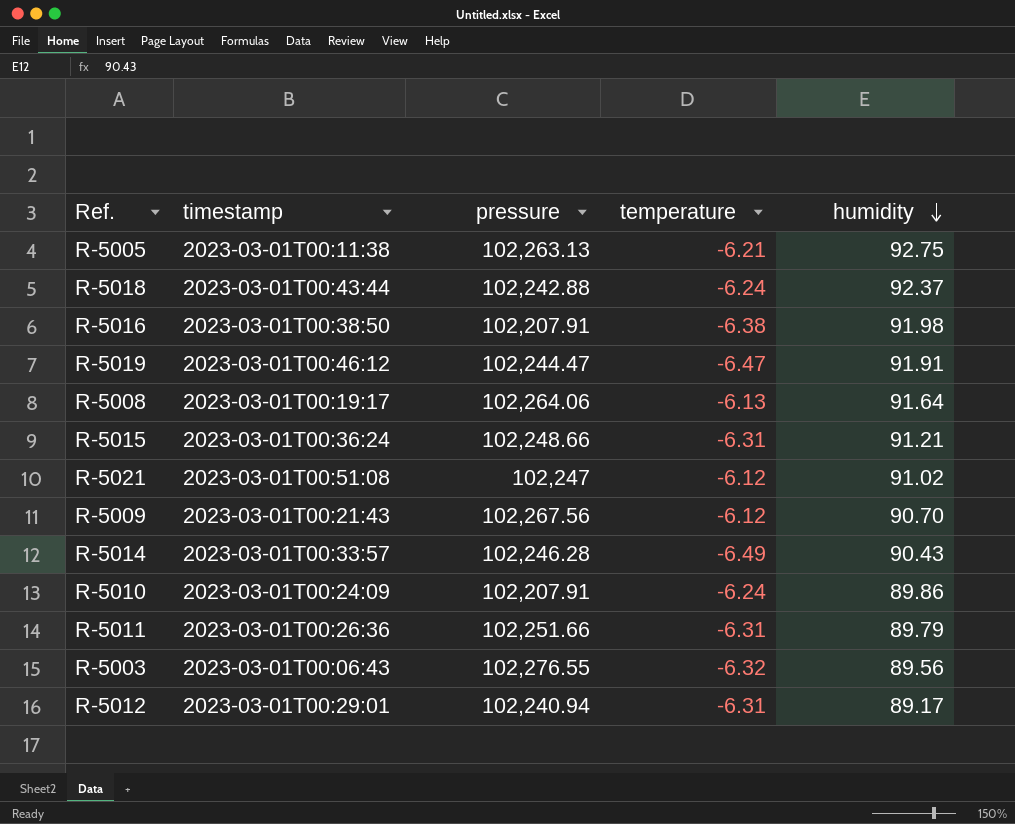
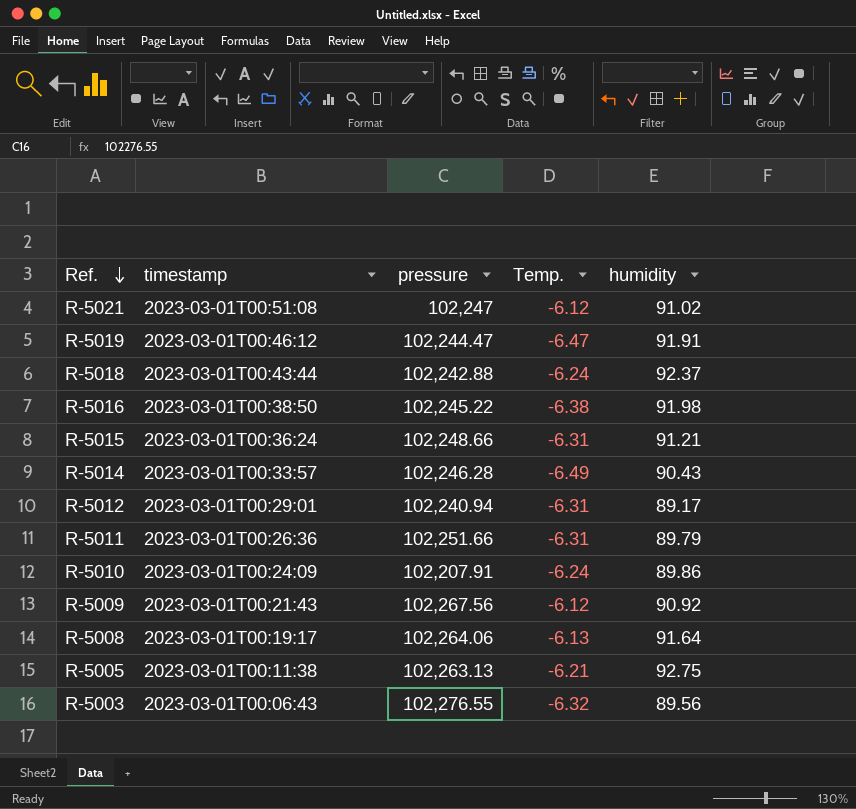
row order: humidity descending -> Ref. descending
column name: temperature -> Temp.
R-5016 | pressure: 102,207.91 -> 102,245.22
R-5009 | humidity: 90.70 -> 90.92

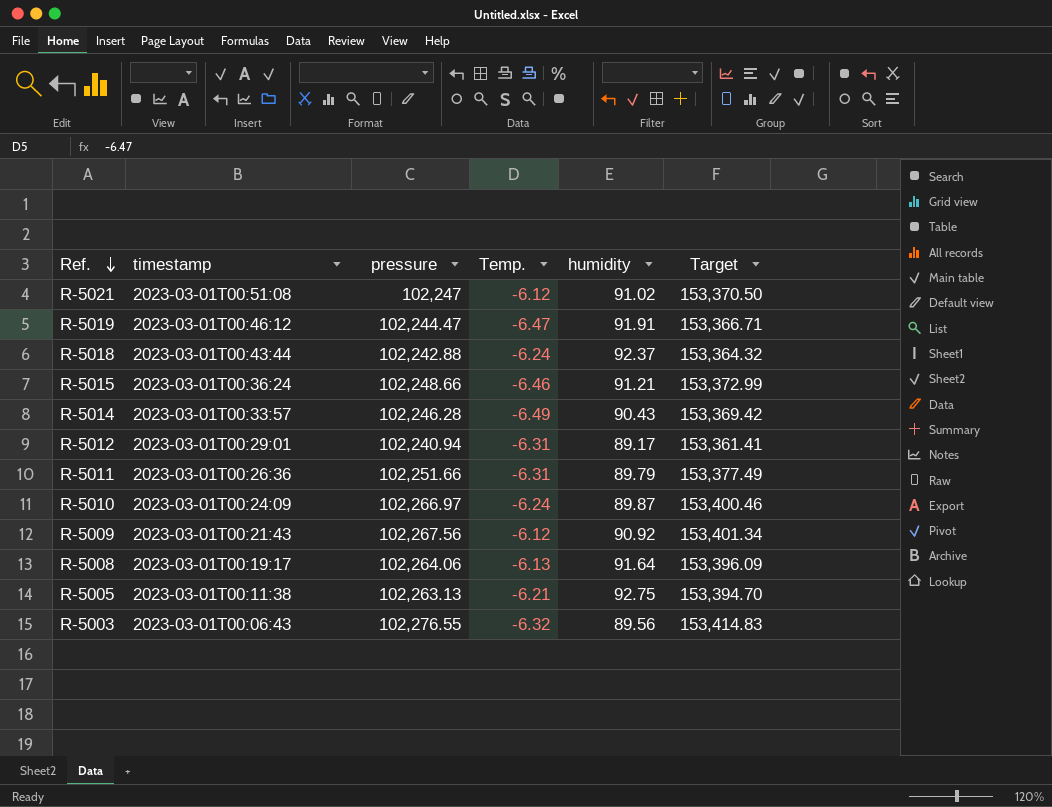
column Target | formula: none -> [pressure] * 1.5
row R-5016: 2023-03-01T00:38:50 | 102,245.22 | -6.38 | 91.98 -> none
R-5015 | Temp.: -6.31 -> -6.46
R-5010 | pressure: 102,207.91 -> 102,266.97
R-5010 | humidity: 89.86 -> 89.87

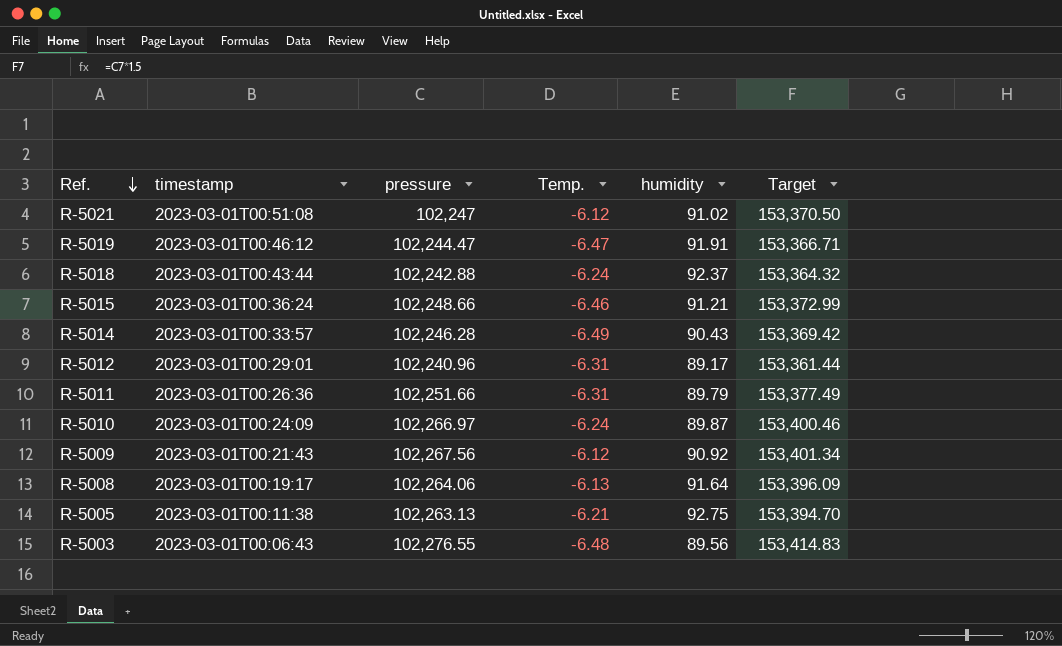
R-5012 | pressure: 102,240.94 -> 102,240.96
R-5012 | Target: 153,361.41 -> 153,361.44
R-5003 | Temp.: -6.32 -> -6.48

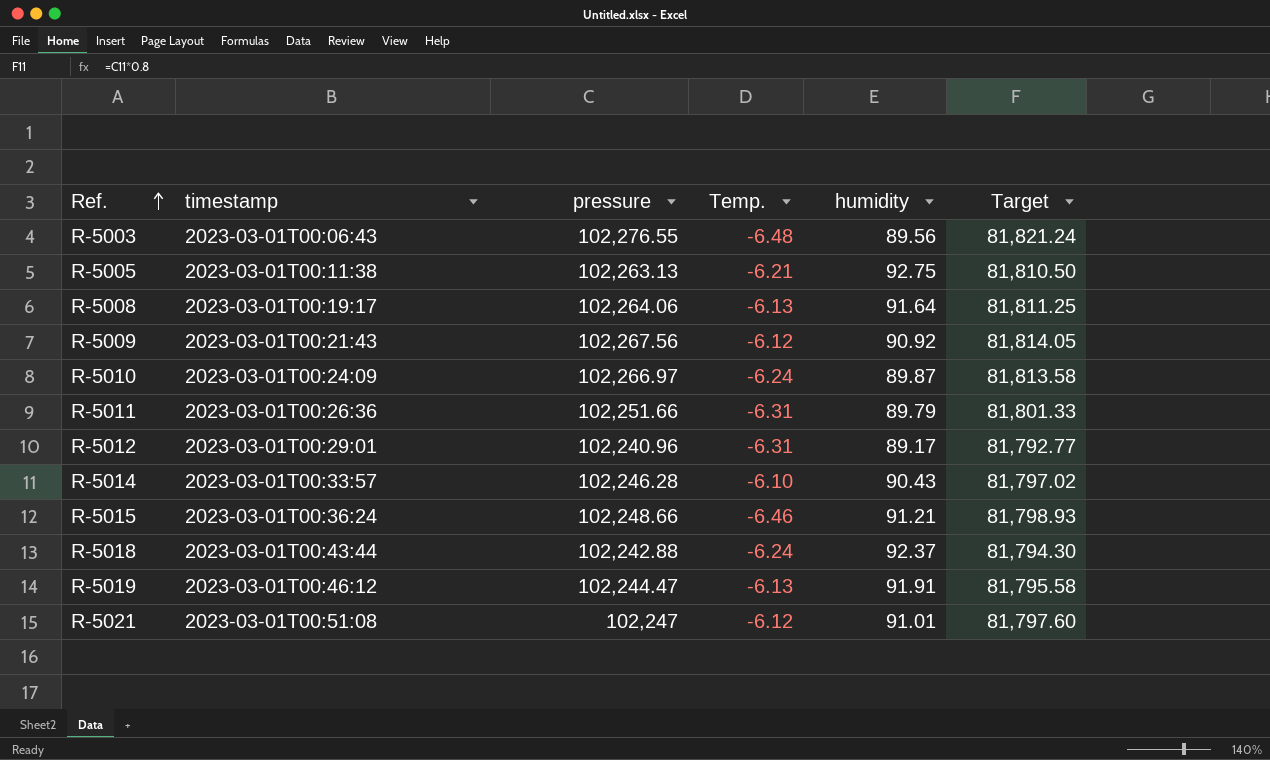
row order: Ref. descending -> Ref. ascending
column Target | formula: [pressure] * 1.5 -> [pressure] * 0.8
R-5014 | Temp.: -6.49 -> -6.10
R-5019 | Temp.: -6.47 -> -6.13
R-5021 | humidity: 91.02 -> 91.01

